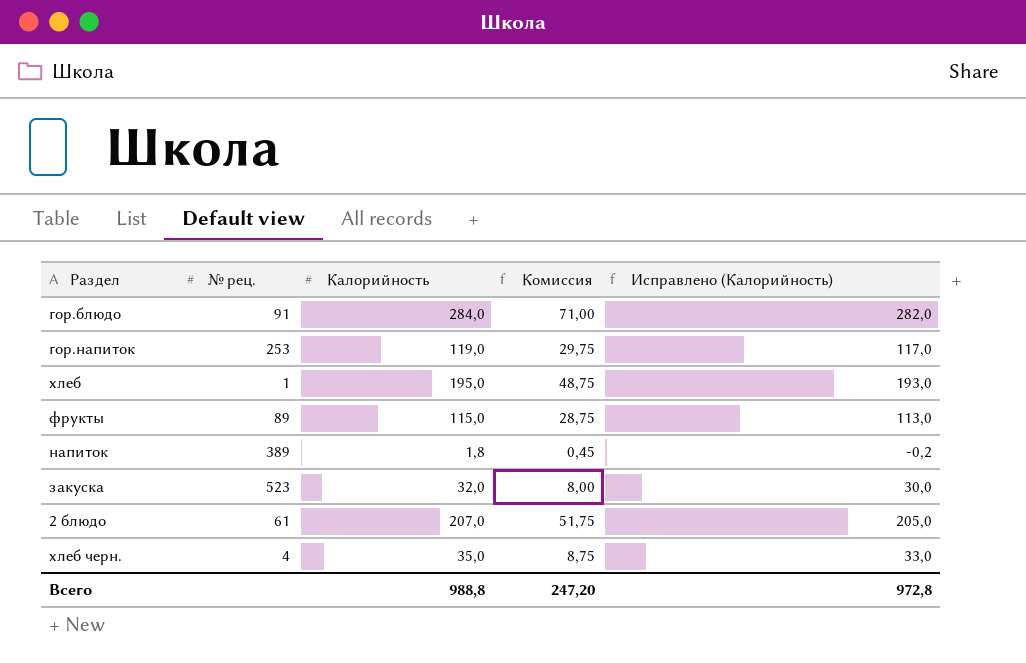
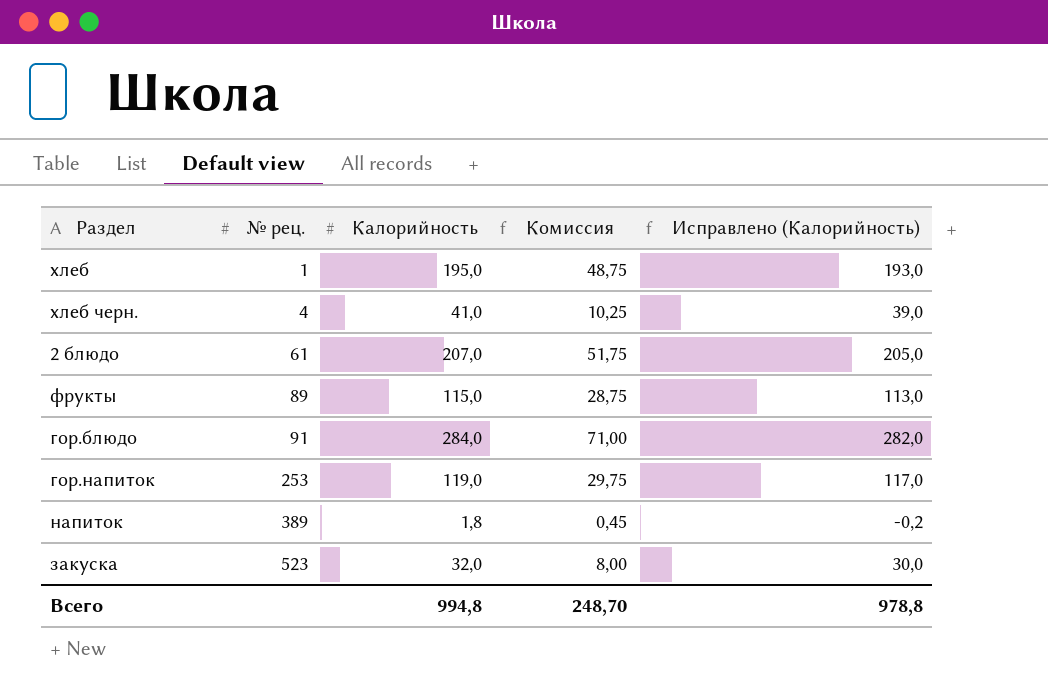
row order: none -> № рец. ascending
хлеб черн. | Калорийность: 35,0 -> 41,0
хлеб черн. | Комиссия: 8,75 -> 10,25
хлеб черн. | Исправлено (Калорийность): 33,0 -> 39,0
Всего | Калорийность: 988,8 -> 994,8
Всего | Комиссия: 247,20 -> 248,70
Всего | Исправлено (Калорийность): 972,8 -> 978,8

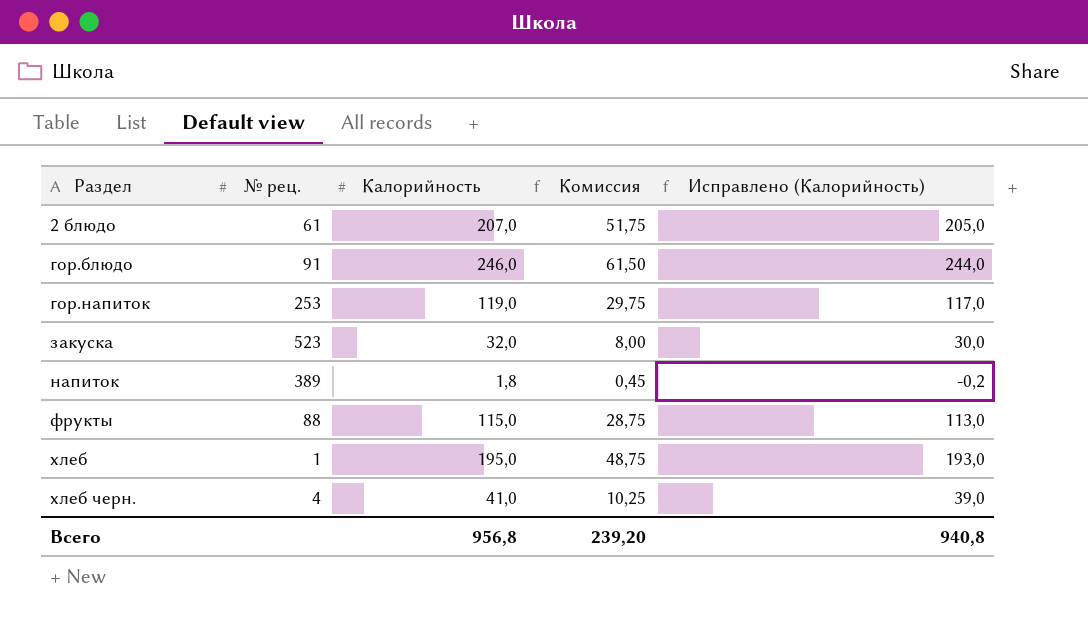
row order: № рец. ascending -> Раздел ascending
гор.блюдо | Калорийность: 284,0 -> 246,0
гор.блюдо | Комиссия: 71,00 -> 61,50
гор.блюдо | Исправлено (Калорийность): 282,0 -> 244,0
фрукты | № рец.: 89 -> 88
Всего | Калорийность: 994,8 -> 956,8
Всего | Комиссия: 248,70 -> 239,20
Всего | Исправлено (Калорийность): 978,8 -> 940,8

